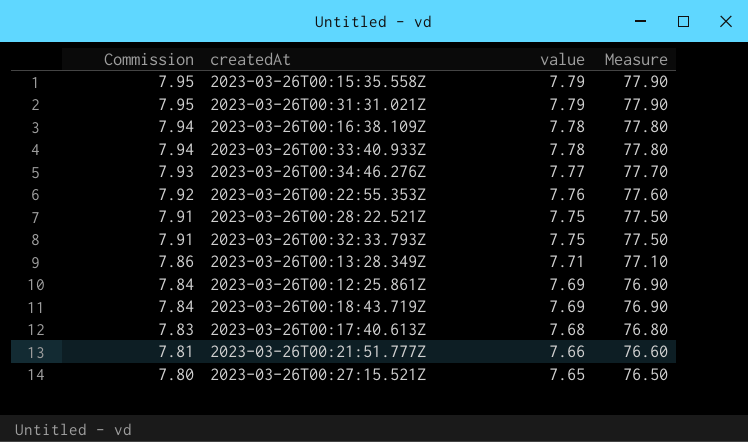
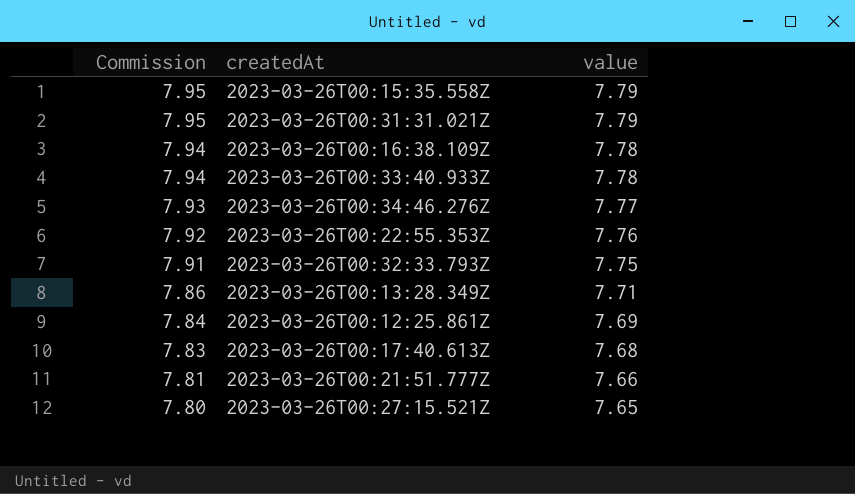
column Measure | formula: [value] * 10 -> none
row 2023-03-26T00:28:22.521Z: 7.91 | 7.75 | 77.50 -> none
row 2023-03-26T00:18:43.719Z: 7.84 | 7.69 | 76.90 -> none

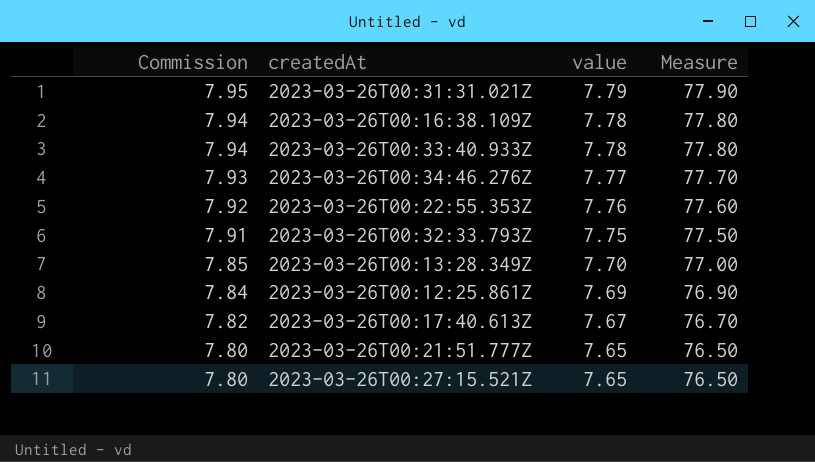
column Measure | formula: none -> [value] * 10
row 2023-03-26T00:15:35.558Z: 7.95 | 7.79 -> none
2023-03-26T00:13:28.349Z | Commission: 7.86 -> 7.85
2023-03-26T00:13:28.349Z | value: 7.71 -> 7.70
2023-03-26T00:17:40.613Z | Commission: 7.83 -> 7.82
2023-03-26T00:17:40.613Z | value: 7.68 -> 7.67
2023-03-26T00:21:51.777Z | Commission: 7.81 -> 7.80
2023-03-26T00:21:51.777Z | value: 7.66 -> 7.65

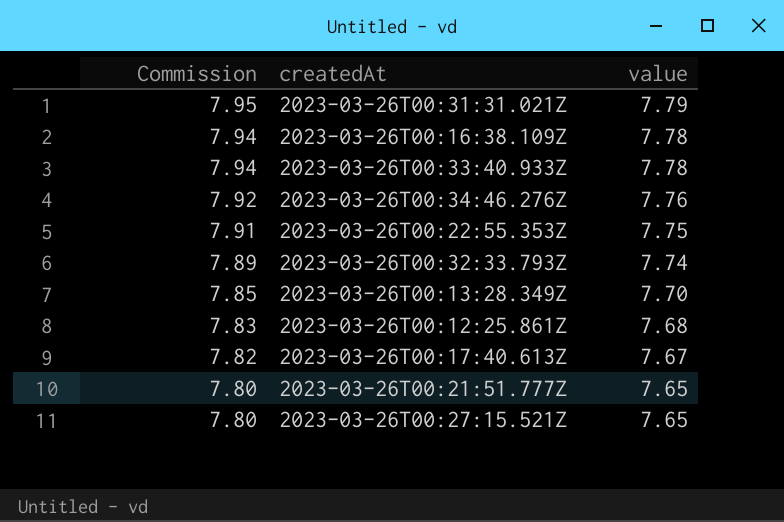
column Measure | formula: [value] * 10 -> none
2023-03-26T00:34:46.276Z | Commission: 7.93 -> 7.92
2023-03-26T00:34:46.276Z | value: 7.77 -> 7.76
2023-03-26T00:22:55.353Z | Commission: 7.92 -> 7.91
2023-03-26T00:22:55.353Z | value: 7.76 -> 7.75
2023-03-26T00:32:33.793Z | Commission: 7.91 -> 7.89
2023-03-26T00:32:33.793Z | value: 7.75 -> 7.74
2023-03-26T00:12:25.861Z | Commission: 7.84 -> 7.83
2023-03-26T00:12:25.861Z | value: 7.69 -> 7.68

